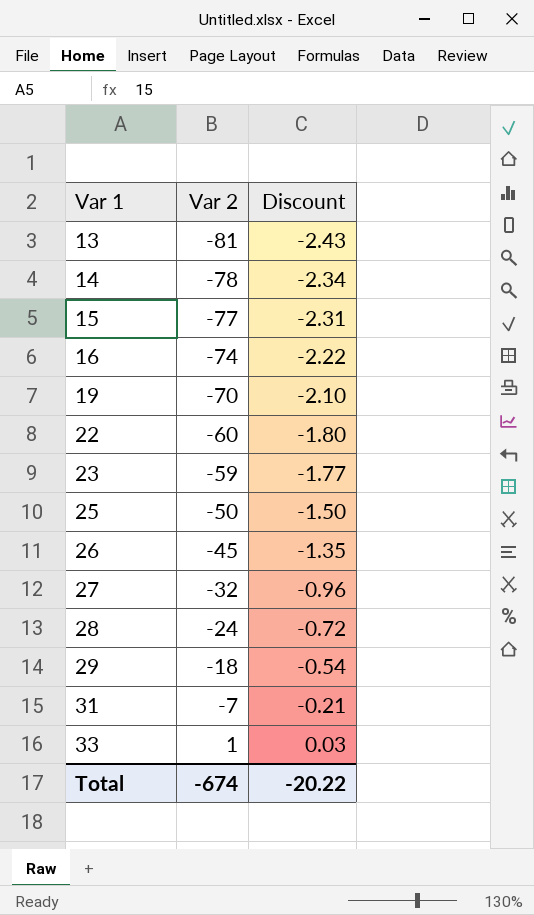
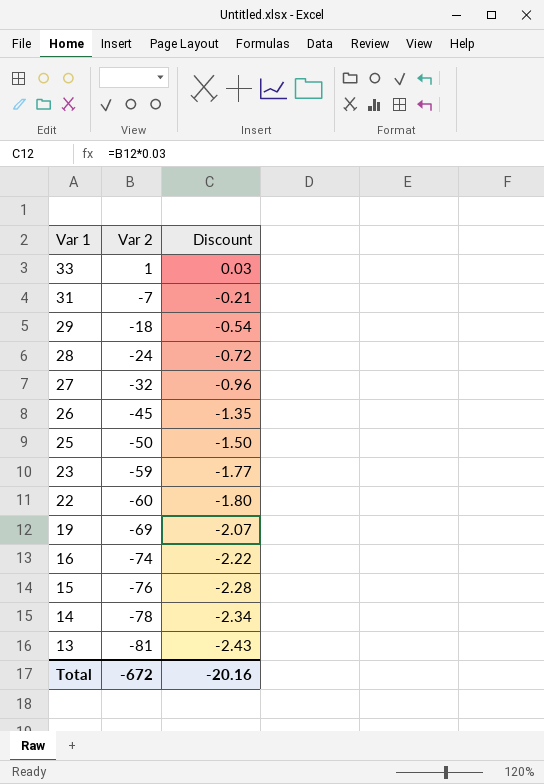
row order: Var 1 ascending -> Var 1 descending
19 | Var 2: -70 -> -69
19 | Discount: -2.10 -> -2.07
15 | Var 2: -77 -> -76
15 | Discount: -2.31 -> -2.28
Total | Var 2: -674 -> -672
Total | Discount: -20.22 -> -20.16

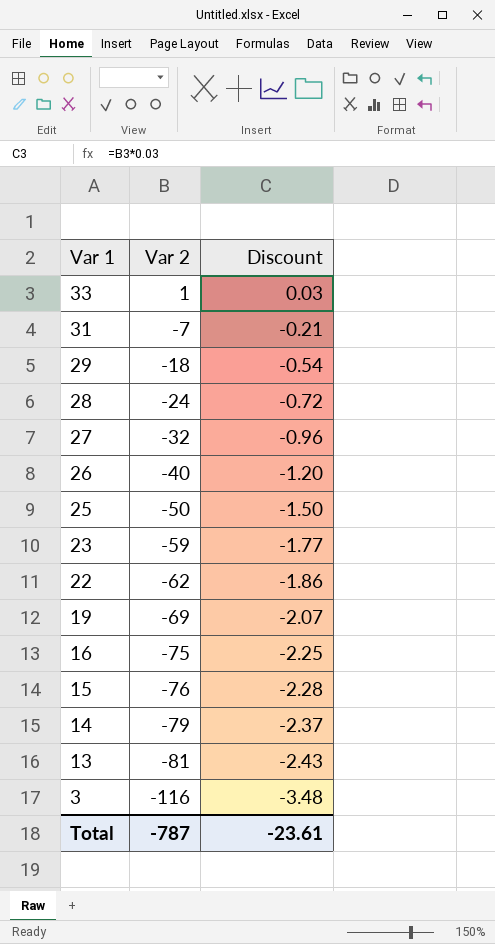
26 | Var 2: -45 -> -40
26 | Discount: -1.35 -> -1.20
22 | Var 2: -60 -> -62
22 | Discount: -1.80 -> -1.86
16 | Var 2: -74 -> -75
16 | Discount: -2.22 -> -2.25
14 | Var 2: -78 -> -79
14 | Discount: -2.34 -> -2.37
row 3: none -> -116 | -3.48
Total | Var 2: -672 -> -787
Total | Discount: -20.16 -> -23.61

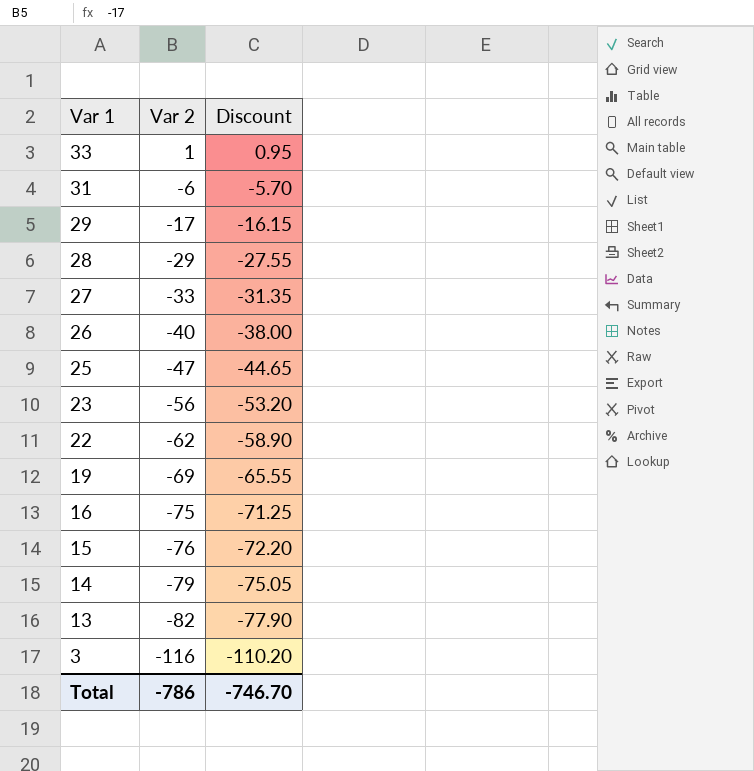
column Discount | formula: [Var 2] * 0.03 -> [Var 2] * 0.95
31 | Var 2: -7 -> -6
29 | Var 2: -18 -> -17
28 | Var 2: -24 -> -29
27 | Var 2: -32 -> -33
25 | Var 2: -50 -> -47
23 | Var 2: -59 -> -56
13 | Var 2: -81 -> -82
Total | Var 2: -787 -> -786
Total | Discount: -23.61 -> -746.70

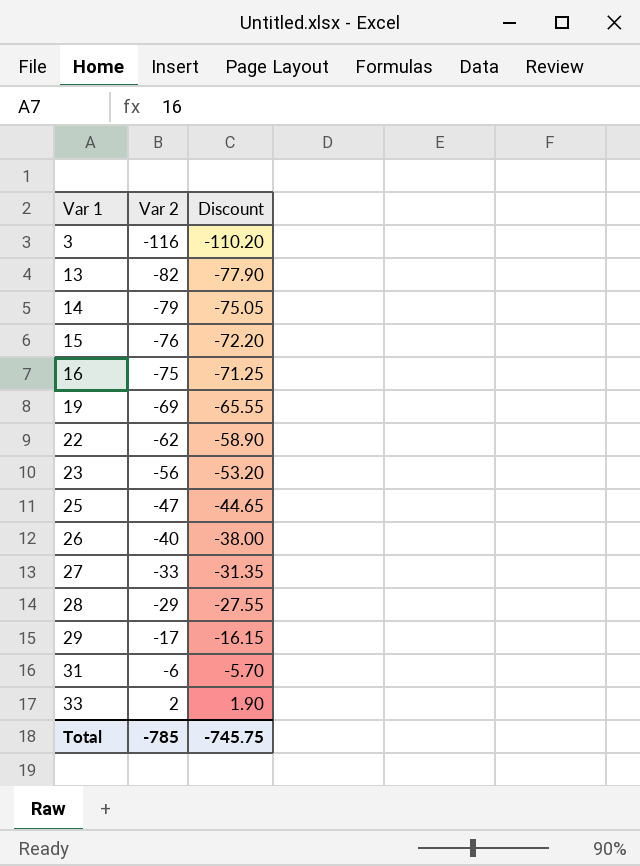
row order: Var 1 descending -> Var 1 ascending
33 | Var 2: 1 -> 2
33 | Discount: 0.95 -> 1.90
Total | Var 2: -786 -> -785
Total | Discount: -746.70 -> -745.75

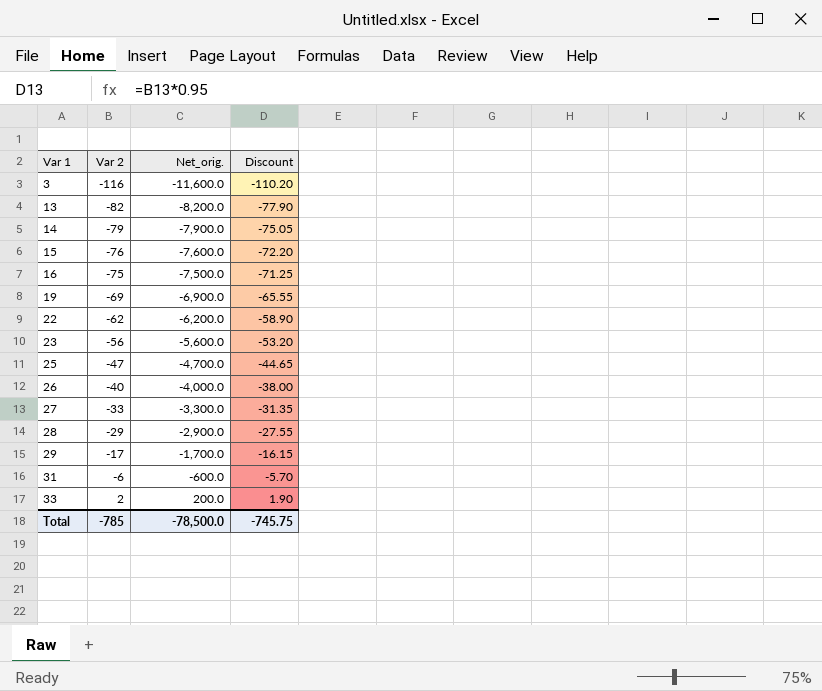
column Net_orig. | formula: none -> [Var 2] * 100

